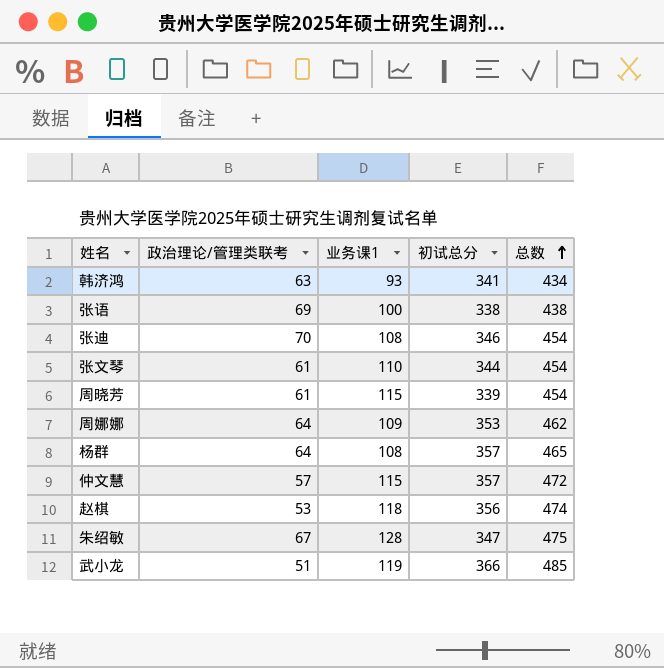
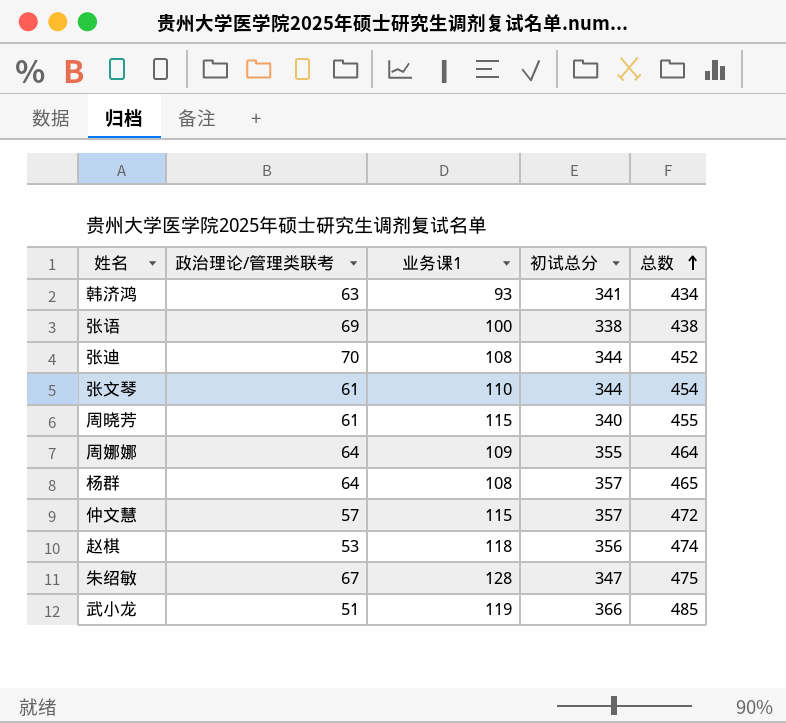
张迪 | 初试总分: 346 -> 344
张迪 | 总数: 454 -> 452
周晓芳 | 初试总分: 339 -> 340
周晓芳 | 总数: 454 -> 455
周娜娜 | 初试总分: 353 -> 355
周娜娜 | 总数: 462 -> 464

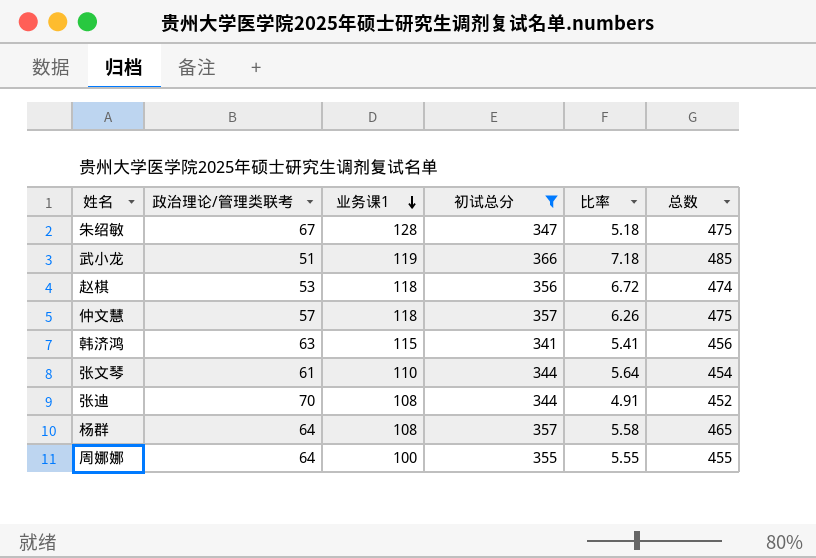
filter: none -> 初试总分 >= 341
row order: 总数 ascending -> 业务课1 descending
column 比率 | formula: none -> [初试总分] / [政治理论/管理类联考]
仲文慧 | 业务课1: 115 -> 118
仲文慧 | 总数: 472 -> 475
韩济鸿 | 业务课1: 93 -> 115
韩济鸿 | 总数: 434 -> 456
周娜娜 | 业务课1: 109 -> 100
周娜娜 | 总数: 464 -> 455

